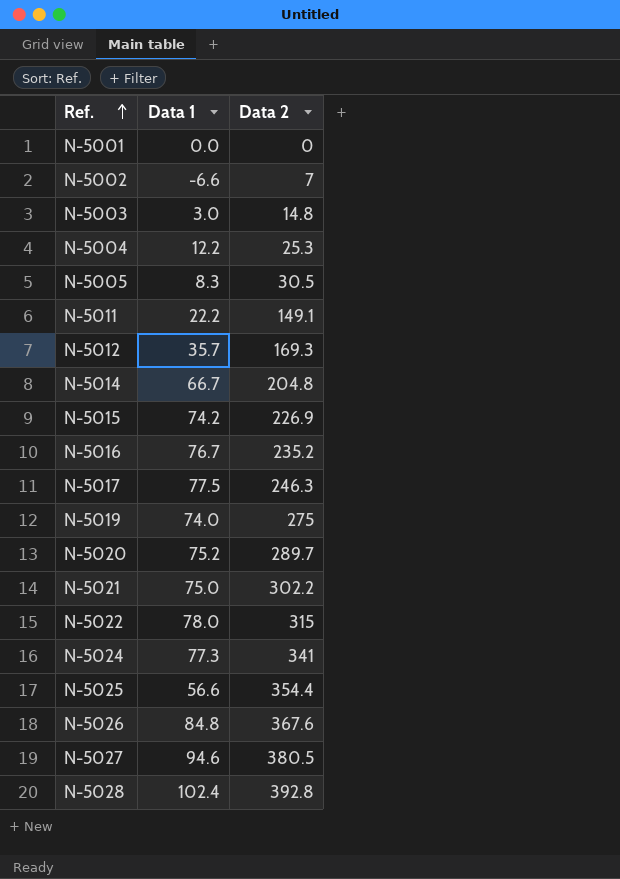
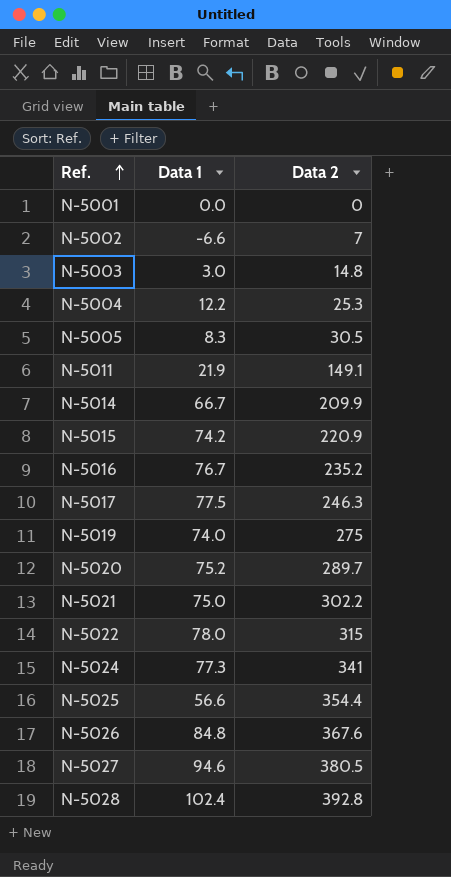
row N-5012: 35.7 | 169.3 -> none
N-5011 | Data 1: 22.2 -> 21.9
N-5014 | Data 2: 204.8 -> 209.9
N-5015 | Data 2: 226.9 -> 220.9

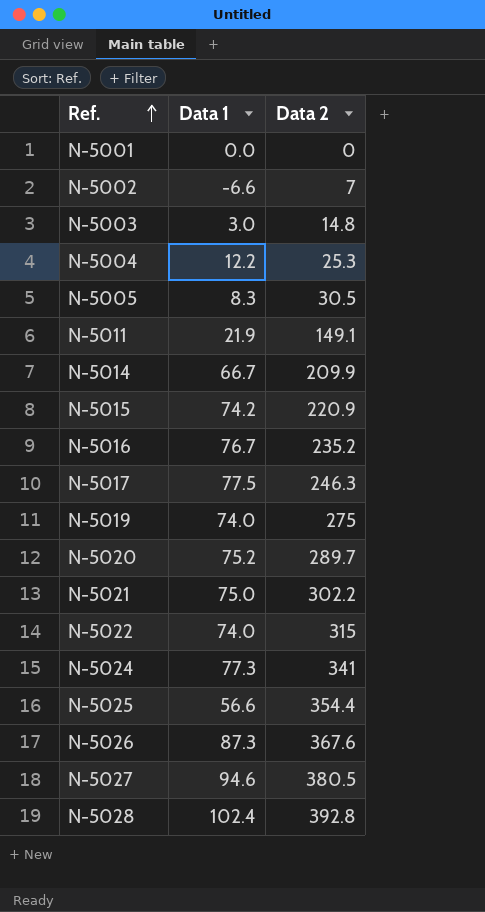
N-5022 | Data 1: 78.0 -> 74.0
N-5026 | Data 1: 84.8 -> 87.3

